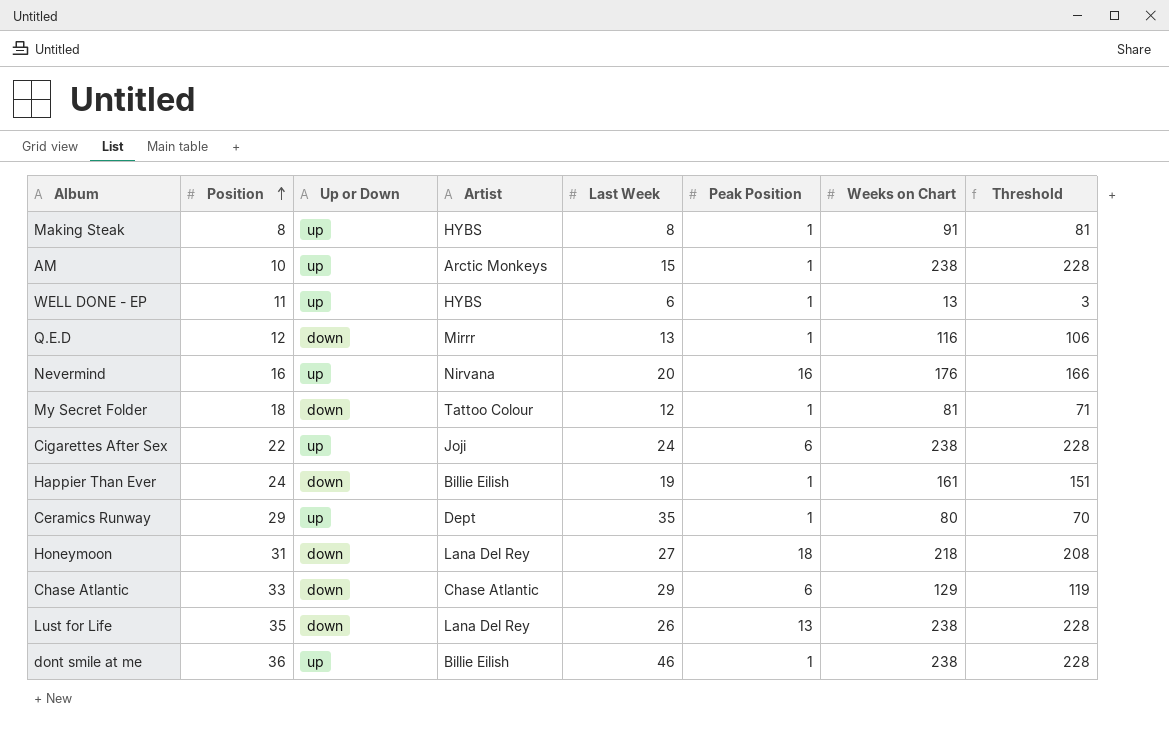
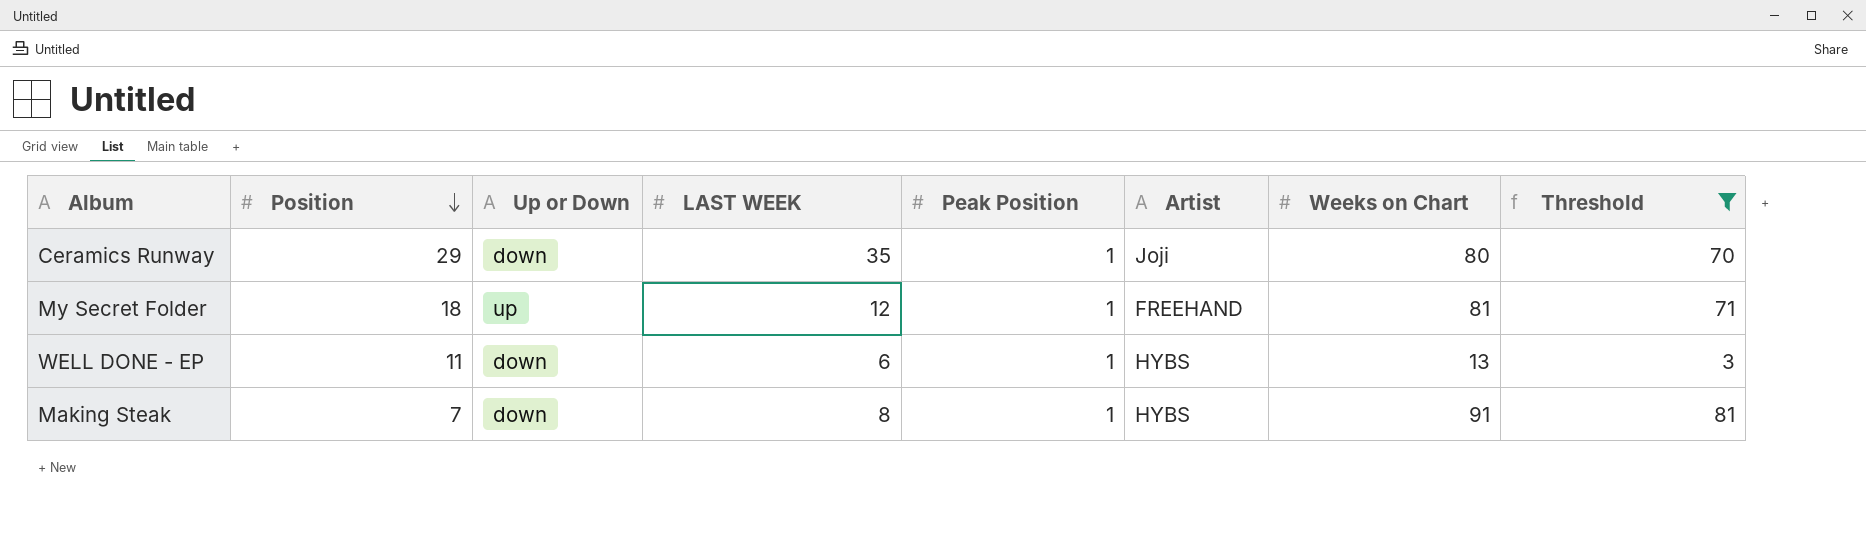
filter: none -> Threshold <= 81
row order: Position ascending -> Position descending
column name: Last Week -> LAST WEEK
column Artist | position: 4 -> 6
Ceramics Runway | Up or Down: up -> down
Ceramics Runway | Artist: Dept -> Joji
My Secret Folder | Up or Down: down -> up
My Secret Folder | Artist: Tattoo Colour -> FREEHAND
WELL DONE - EP | Up or Down: up -> down
Making Steak | Position: 8 -> 7
Making Steak | Up or Down: up -> down

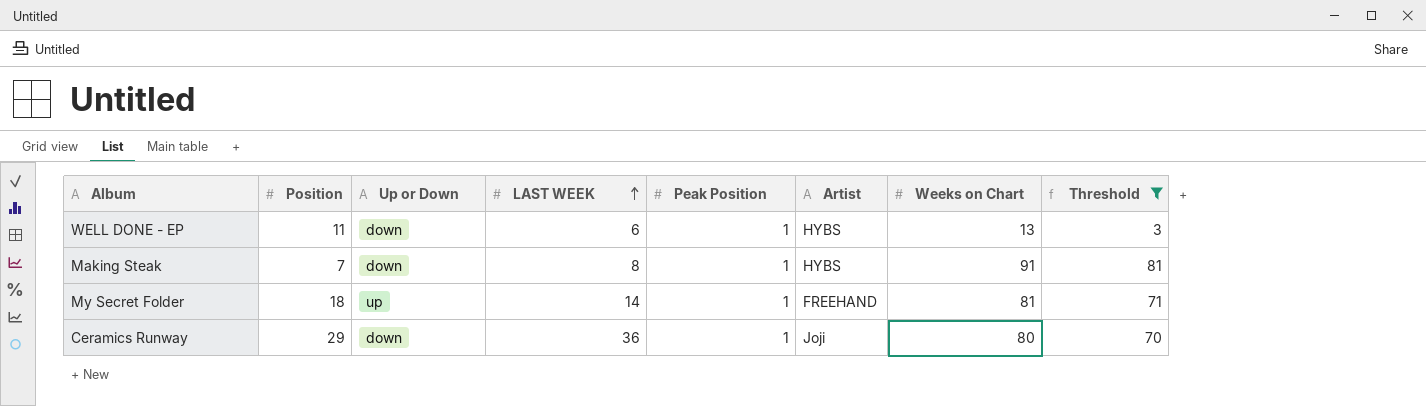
row order: Position descending -> LAST WEEK ascending
My Secret Folder | LAST WEEK: 12 -> 14
Ceramics Runway | LAST WEEK: 35 -> 36

